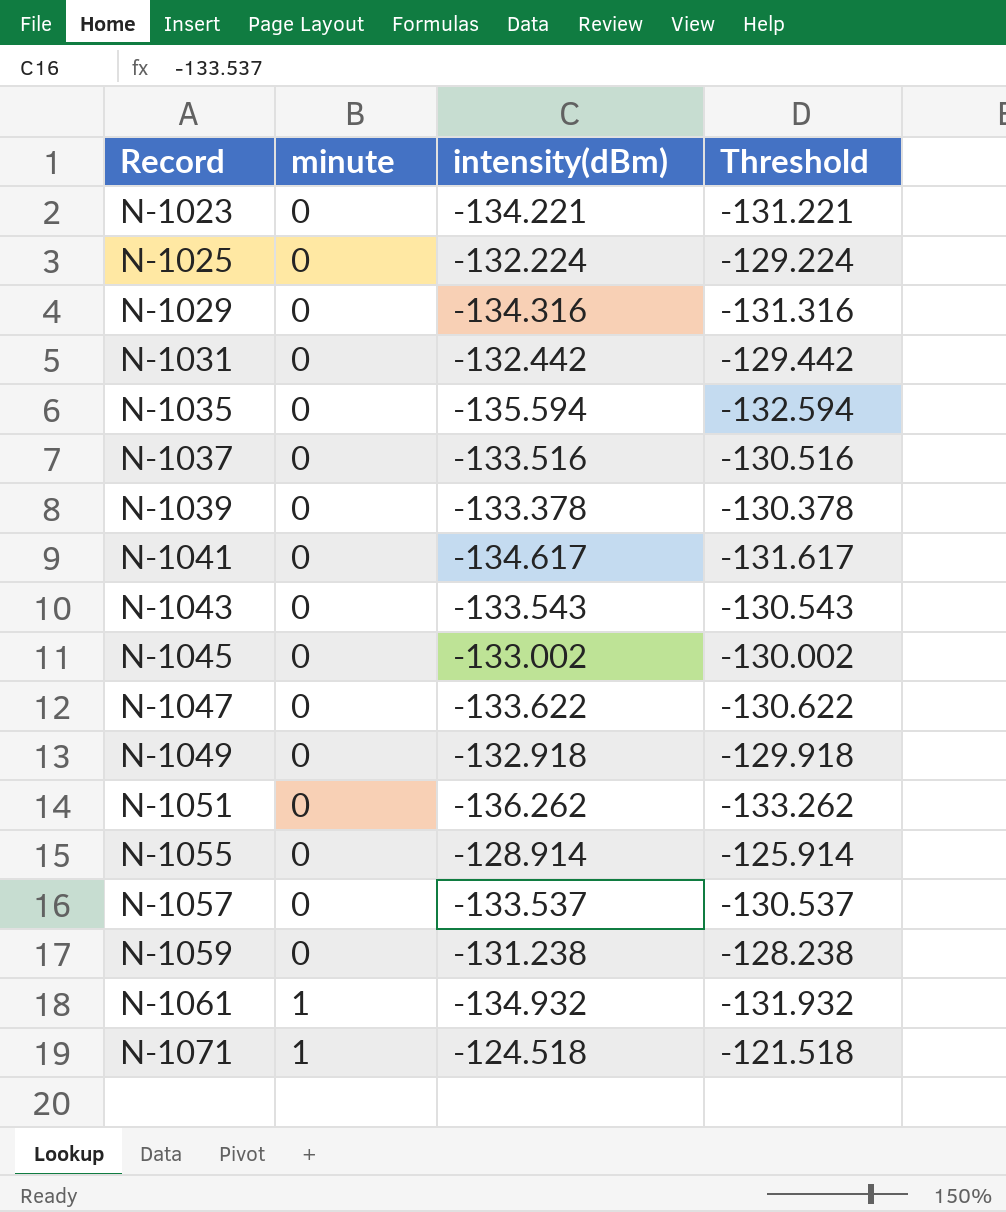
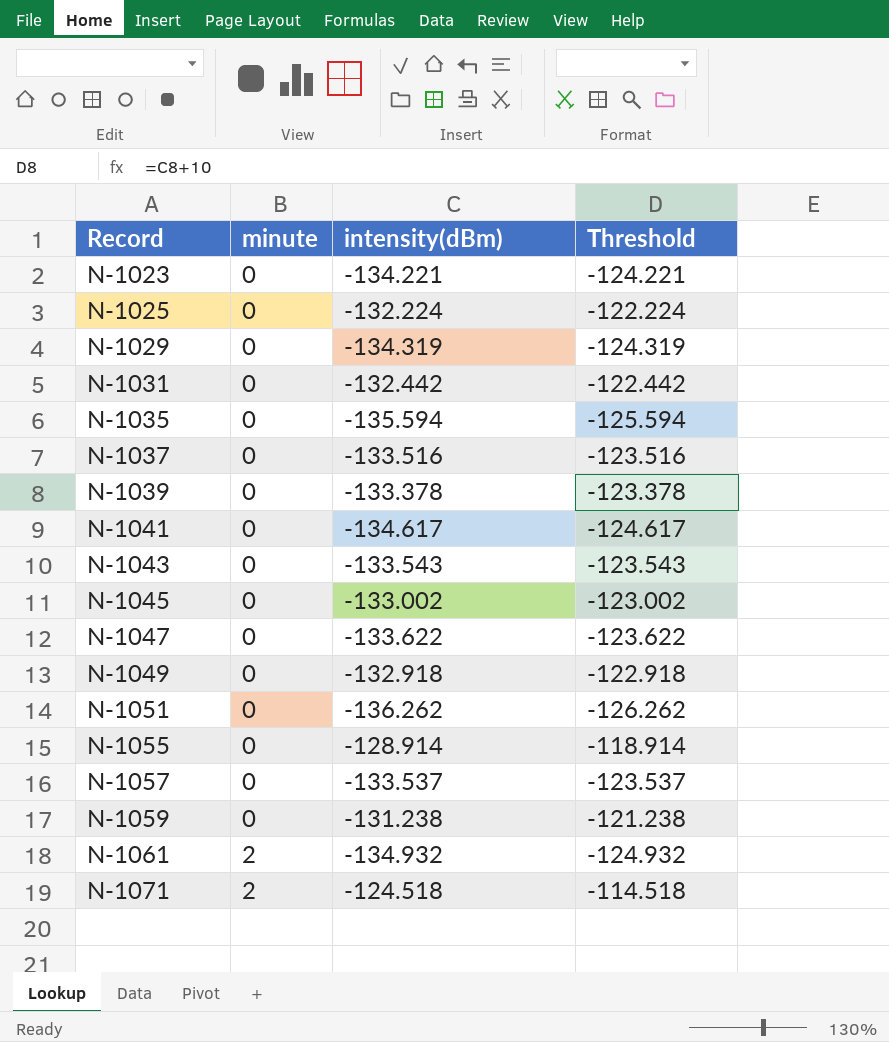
column Threshold | formula: [intensity(dBm)] + 3 -> [intensity(dBm)] + 10
N-1029 | intensity(dBm): -134.316 -> -134.319
N-1061 | minute: 1 -> 2
N-1071 | minute: 1 -> 2

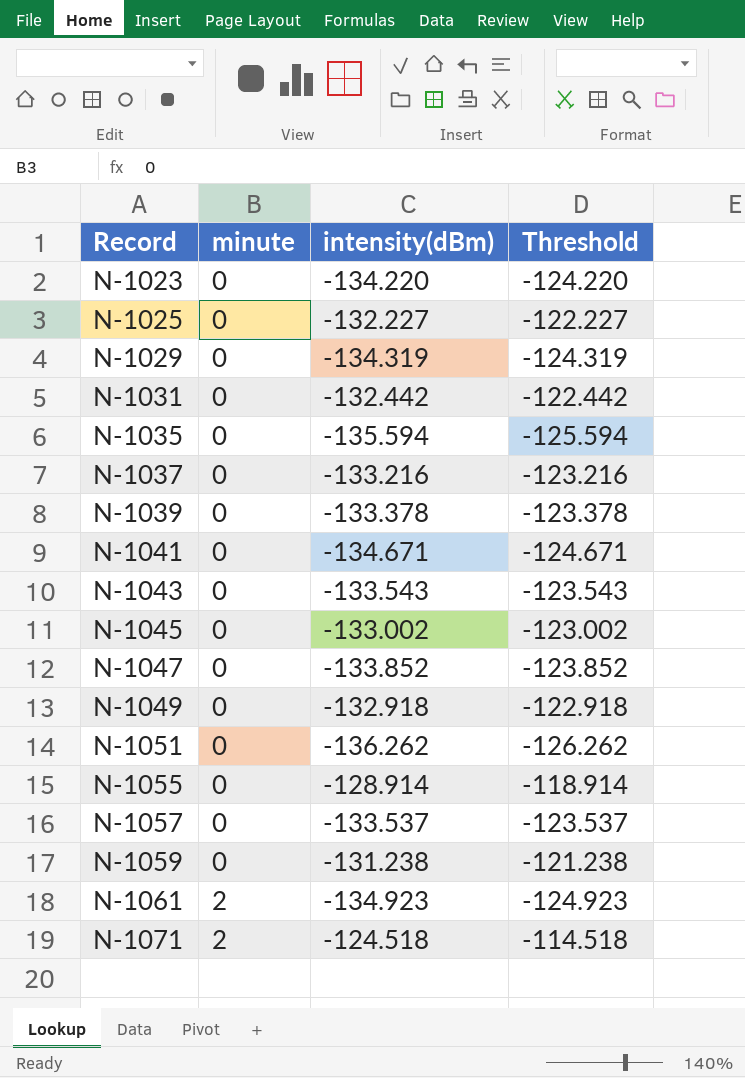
N-1023 | intensity(dBm): -134.221 -> -134.220
N-1023 | Threshold: -124.221 -> -124.220
N-1025 | intensity(dBm): -132.224 -> -132.227
N-1025 | Threshold: -122.224 -> -122.227
N-1037 | intensity(dBm): -133.516 -> -133.216
N-1037 | Threshold: -123.516 -> -123.216
N-1041 | intensity(dBm): -134.617 -> -134.671
N-1041 | Threshold: -124.617 -> -124.671
N-1047 | intensity(dBm): -133.622 -> -133.852
N-1047 | Threshold: -123.622 -> -123.852
N-1061 | intensity(dBm): -134.932 -> -134.923
N-1061 | Threshold: -124.932 -> -124.923

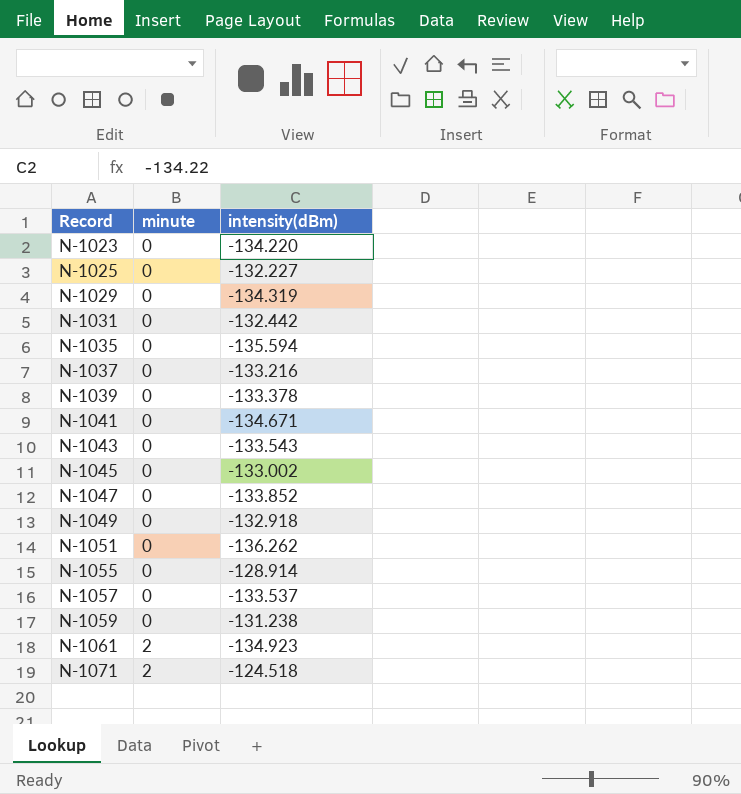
column Threshold | formula: [intensity(dBm)] + 10 -> none

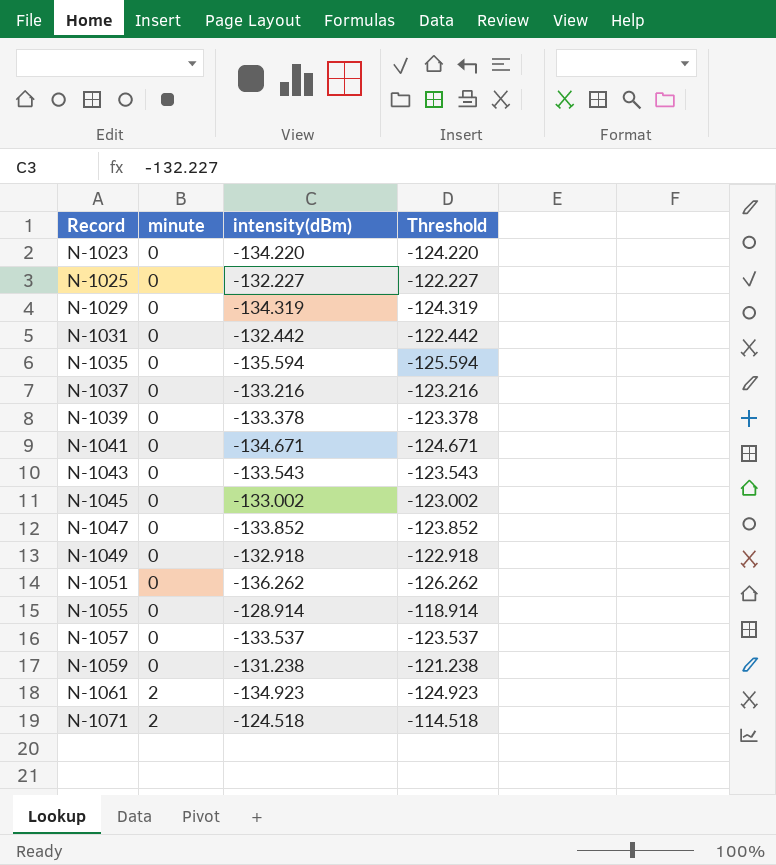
column Threshold | formula: none -> [intensity(dBm)] + 10

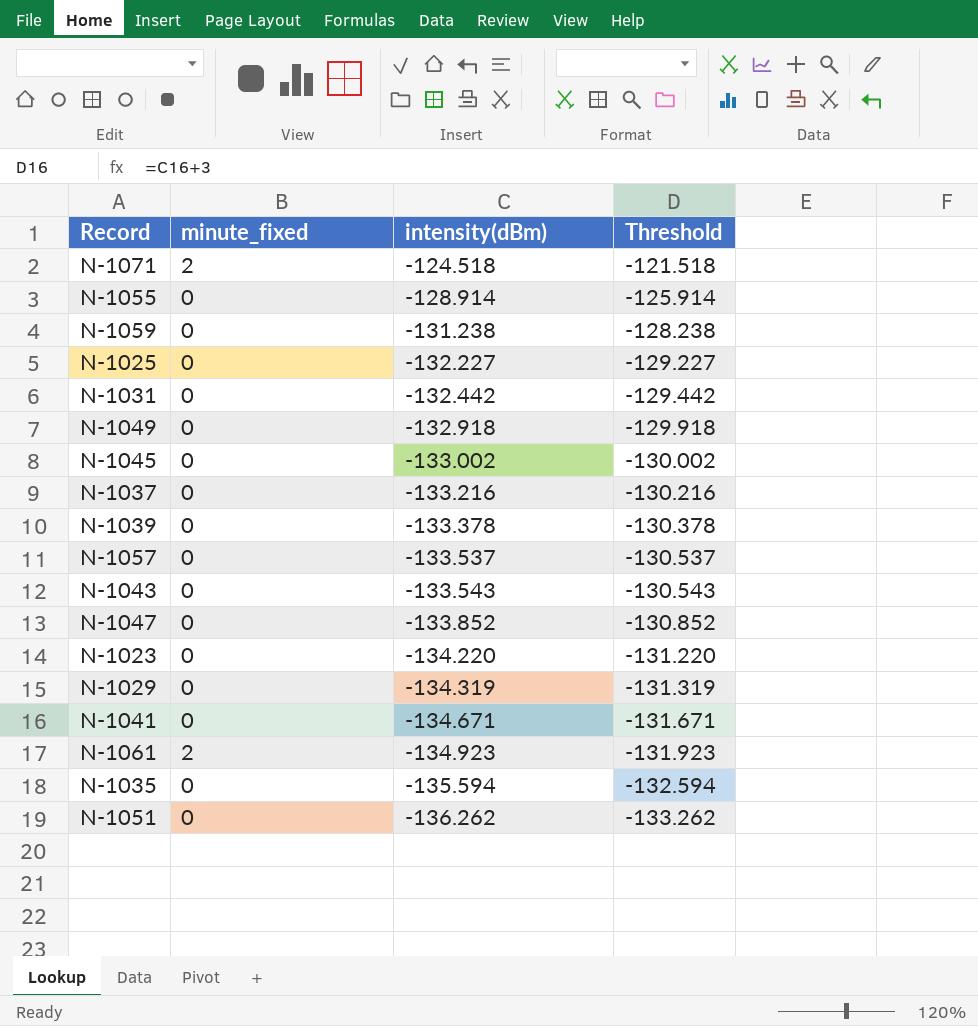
row order: Record ascending -> intensity(dBm) descending
column name: minute -> minute_fixed
column Threshold | formula: [intensity(dBm)] + 10 -> [intensity(dBm)] + 3

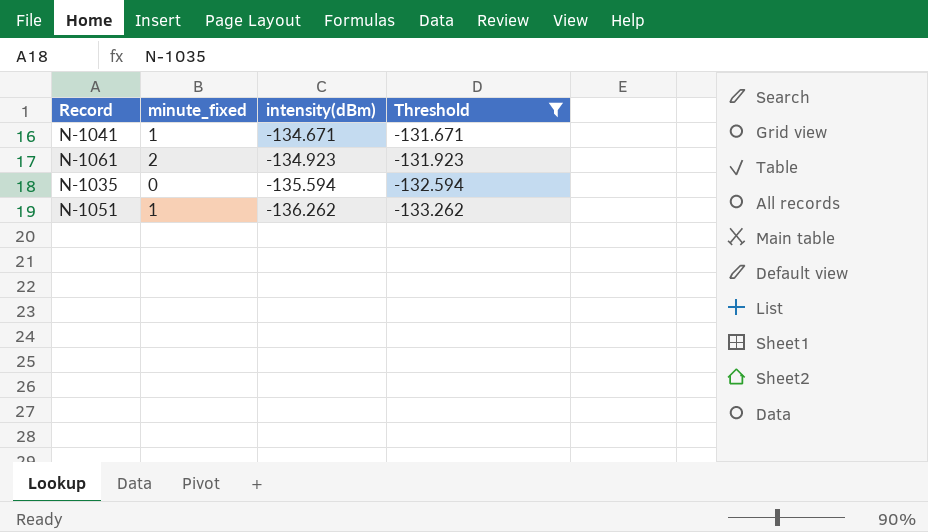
filter: none -> Threshold <= -131.671
N-1041 | minute_fixed: 0 -> 1
N-1051 | minute_fixed: 0 -> 1

